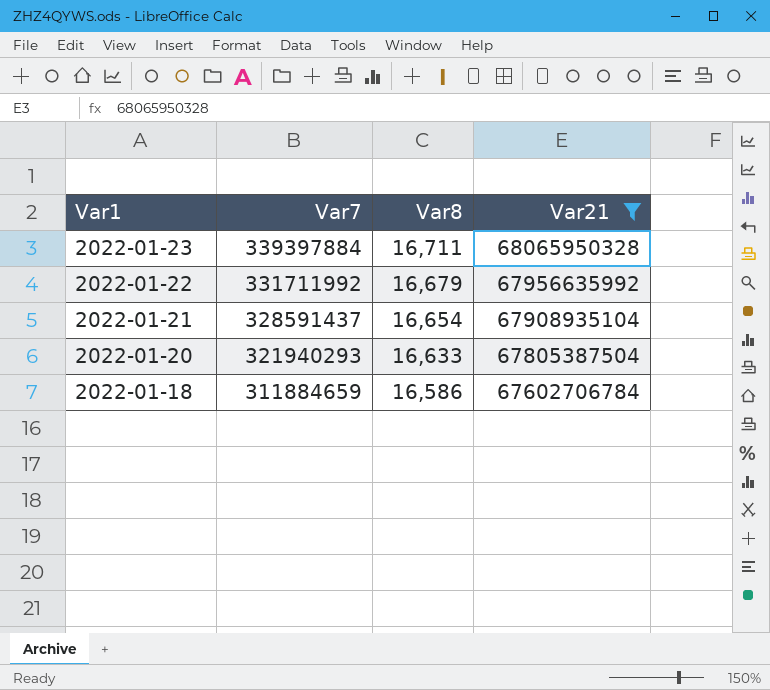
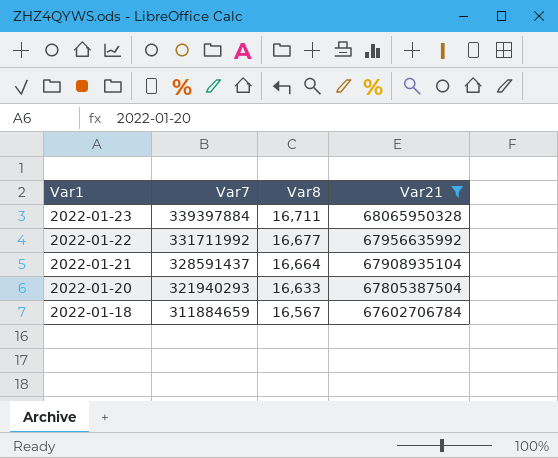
2022-01-22 | Var8: 16,679 -> 16,677
2022-01-21 | Var8: 16,654 -> 16,664
2022-01-18 | Var8: 16,586 -> 16,567

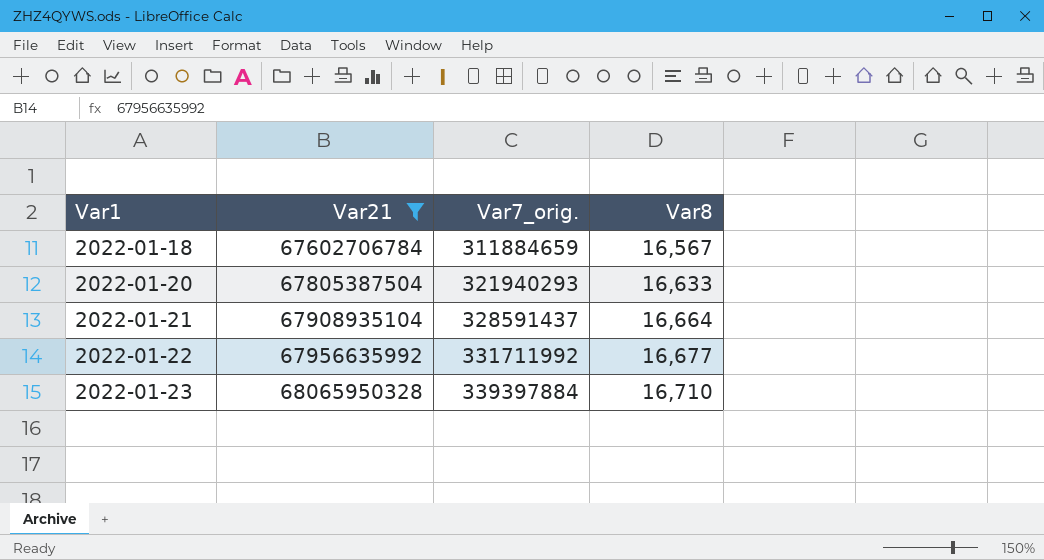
row order: Var1 descending -> Var1 ascending
column Var21 | position: 4 -> 2
column name: Var7 -> Var7_orig.
2022-01-23 | Var8: 16,711 -> 16,710

